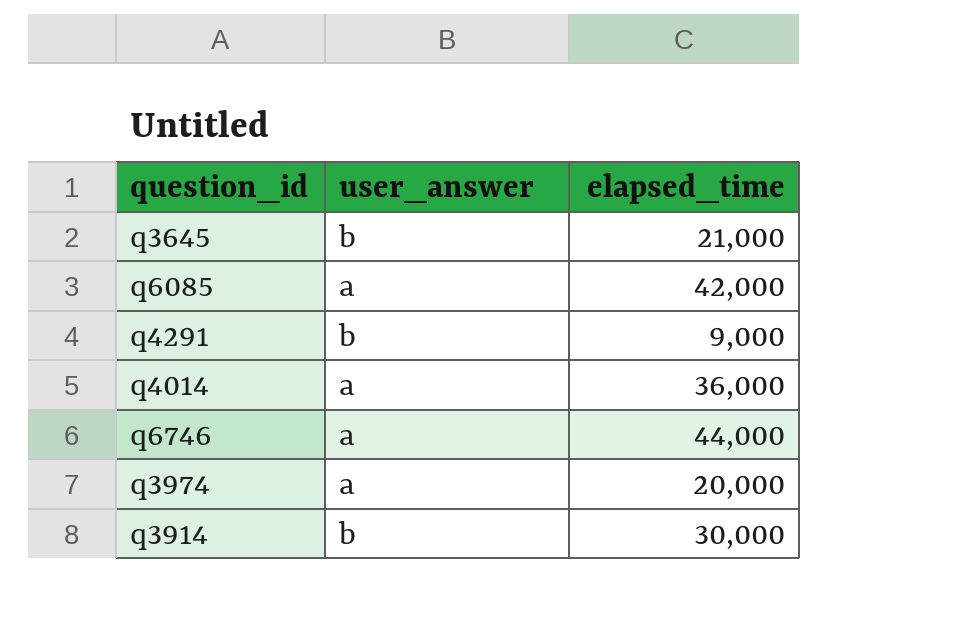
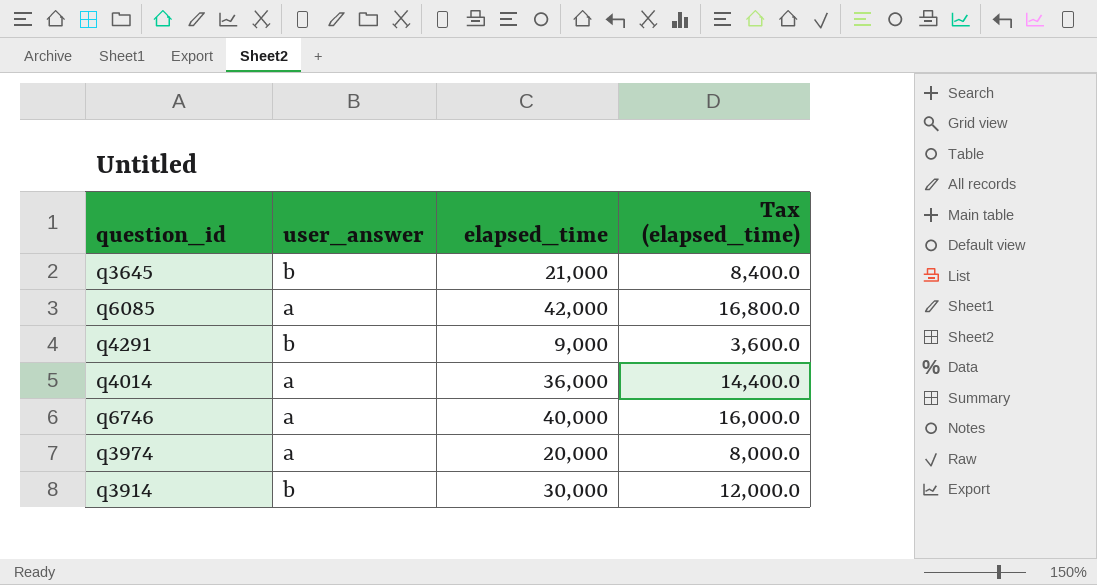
column Tax (elapsed_time) | formula: none -> [elapsed_time] * 0.4
q6746 | elapsed_time: 44,000 -> 40,000

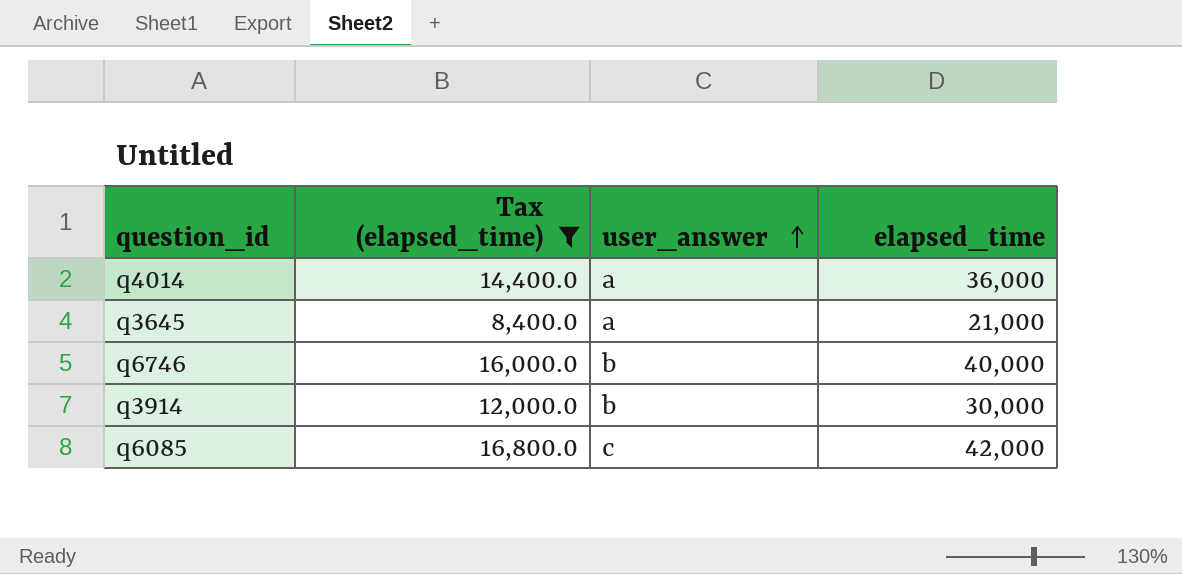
filter: none -> Tax (elapsed_time) >= 8,400.0
row order: none -> user_answer ascending
column Tax (elapsed_time) | position: 4 -> 2
q3645 | user_answer: b -> a
q6746 | user_answer: a -> b
q6085 | user_answer: a -> c

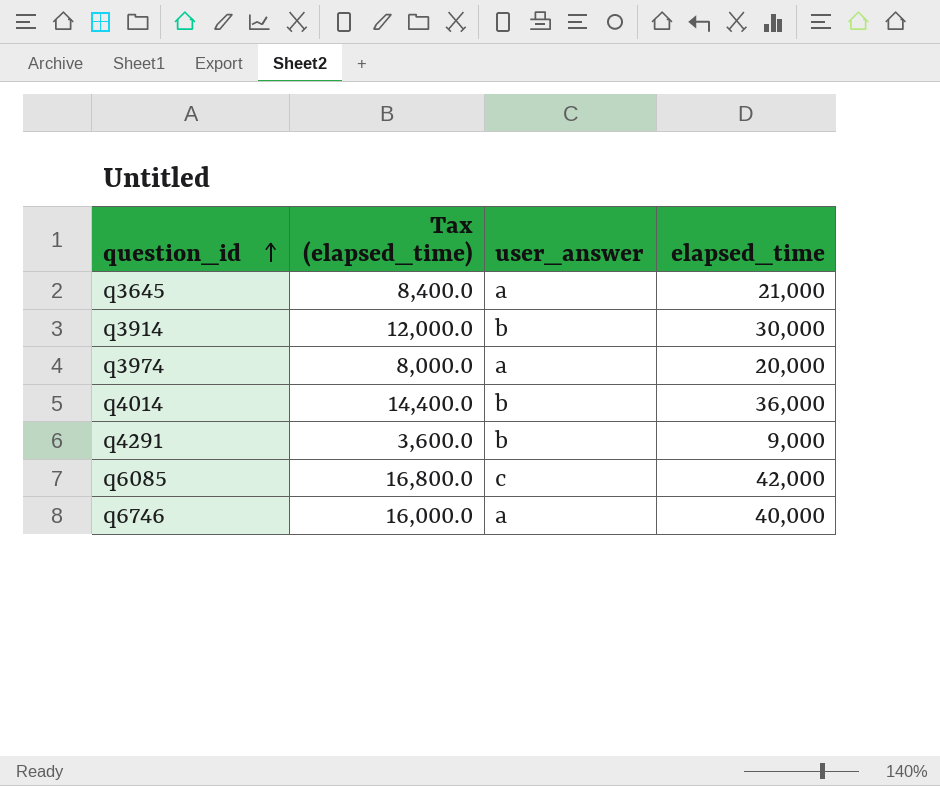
filter: Tax (elapsed_time) >= 8,400.0 -> none
row order: user_answer ascending -> question_id ascending
q4014 | user_answer: a -> b
q6746 | user_answer: b -> a

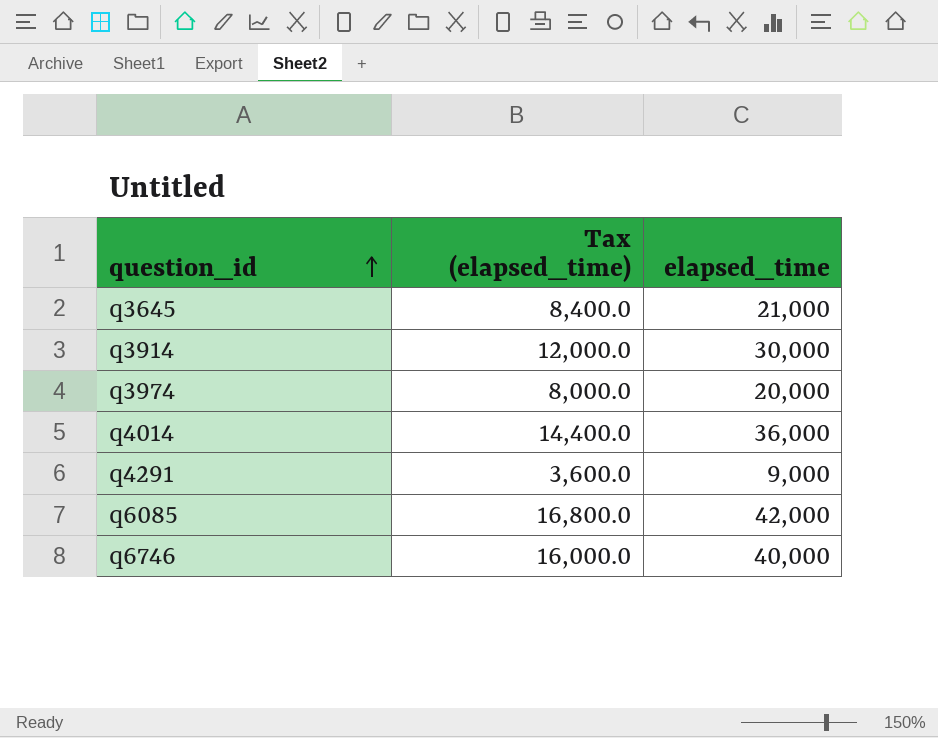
column user_answer | position: 3 -> none

